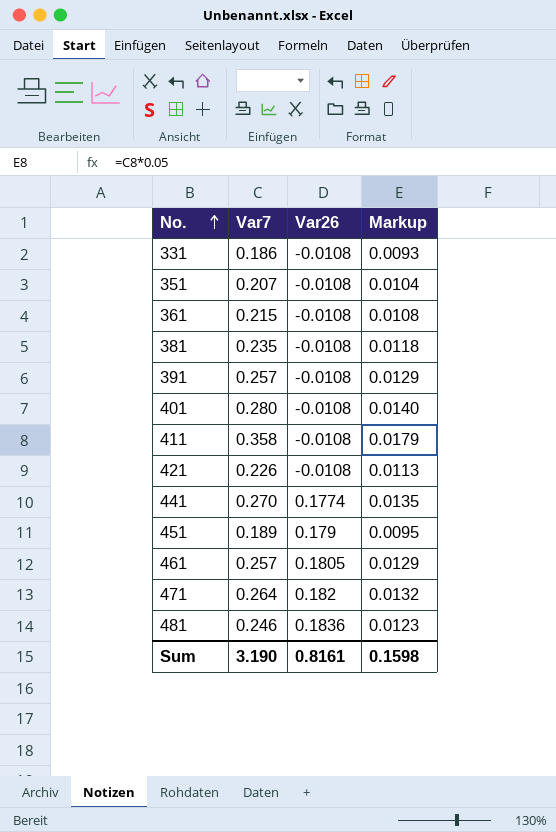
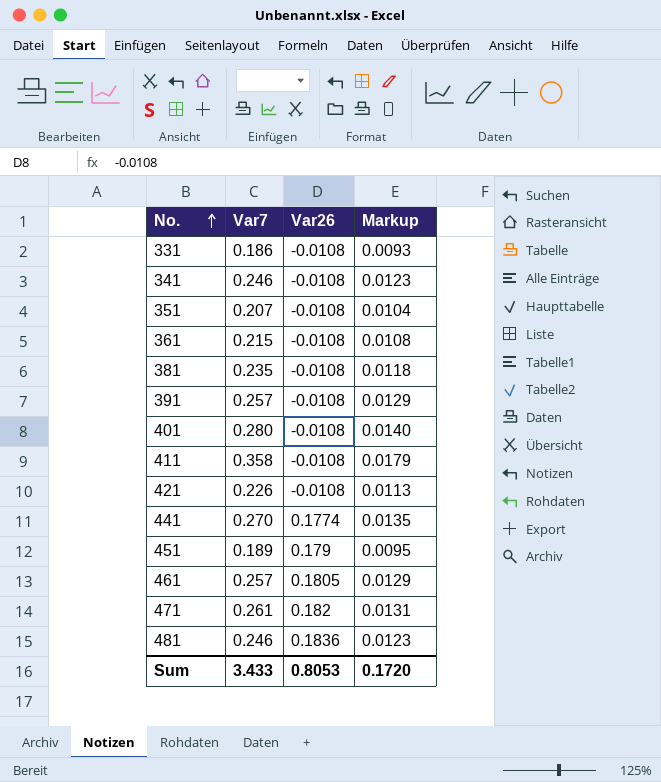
row 341: none -> 0.246 | -0.0108 | 0.0123
471 | Var7: 0.264 -> 0.261
471 | Markup: 0.0132 -> 0.0131
Sum | Var7: 3.190 -> 3.433
Sum | Var26: 0.8161 -> 0.8053
Sum | Markup: 0.1598 -> 0.1720

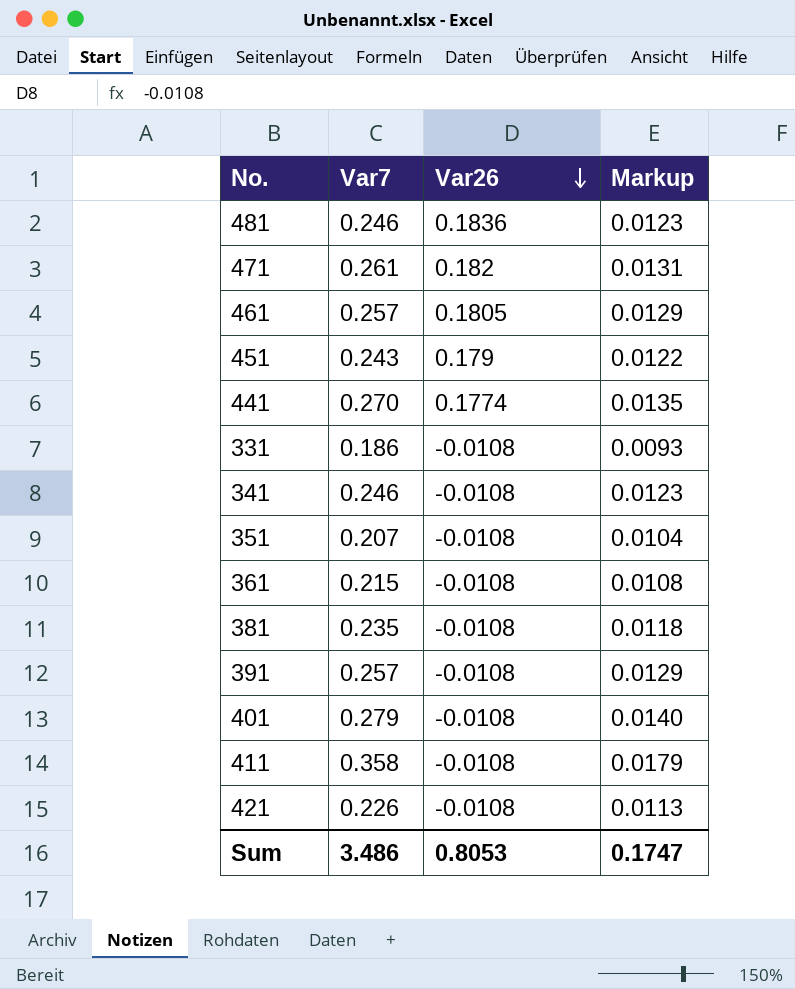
row order: No. ascending -> Var26 descending
451 | Var7: 0.189 -> 0.243
451 | Markup: 0.0095 -> 0.0122
401 | Var7: 0.280 -> 0.279
Sum | Var7: 3.433 -> 3.486
Sum | Markup: 0.1720 -> 0.1747

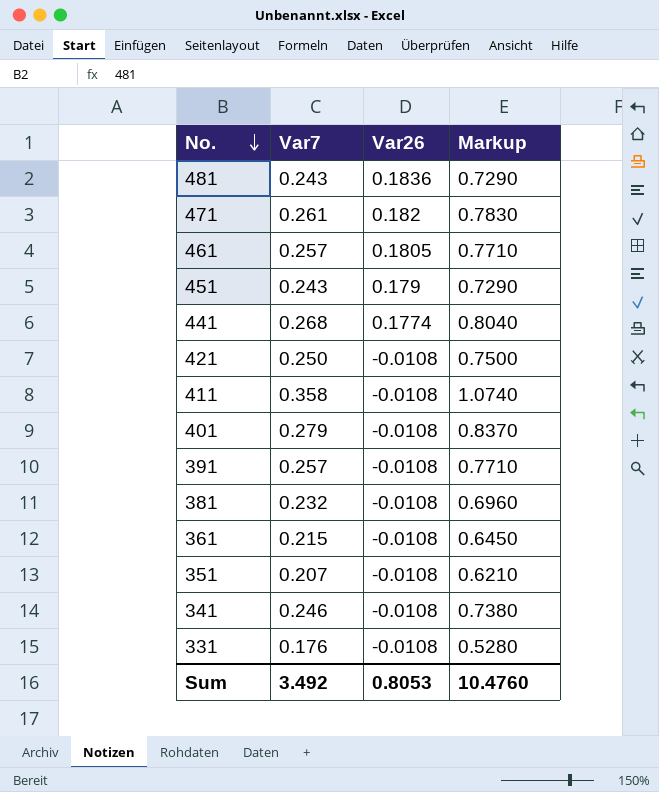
row order: Var26 descending -> No. descending
column Markup | formula: [Var7] * 0.05 -> [Var7] * 3
481 | Var7: 0.246 -> 0.243
441 | Var7: 0.270 -> 0.268
421 | Var7: 0.226 -> 0.250
381 | Var7: 0.235 -> 0.232
331 | Var7: 0.186 -> 0.176
Sum | Var7: 3.486 -> 3.492
Sum | Markup: 0.1747 -> 10.4760

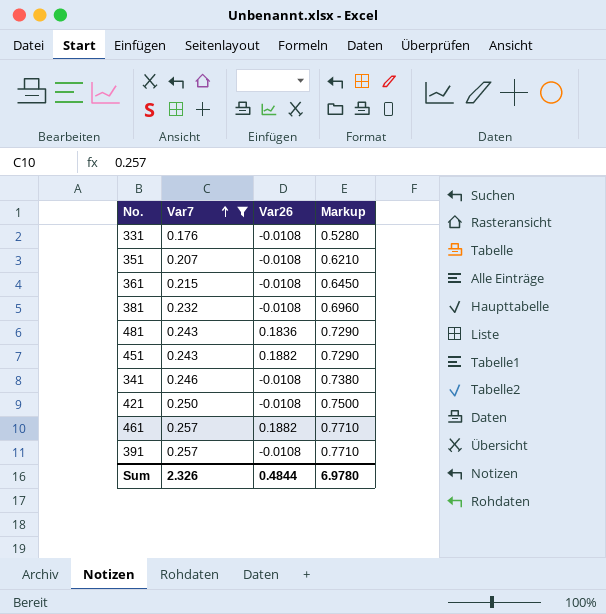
filter: none -> Var7 <= 0.257
row order: No. descending -> Var7 ascending
451 | Var26: 0.179 -> 0.1882
461 | Var26: 0.1805 -> 0.1882
Sum | Var7: 3.492 -> 2.326
Sum | Var26: 0.8053 -> 0.4844
Sum | Markup: 10.4760 -> 6.9780

